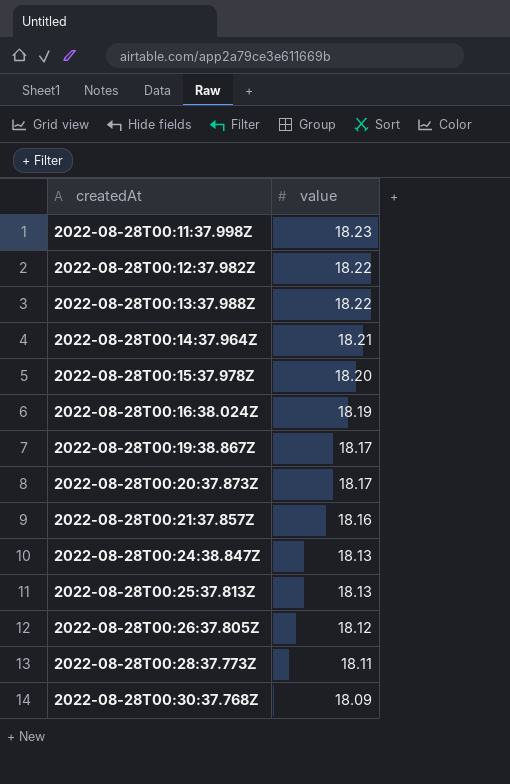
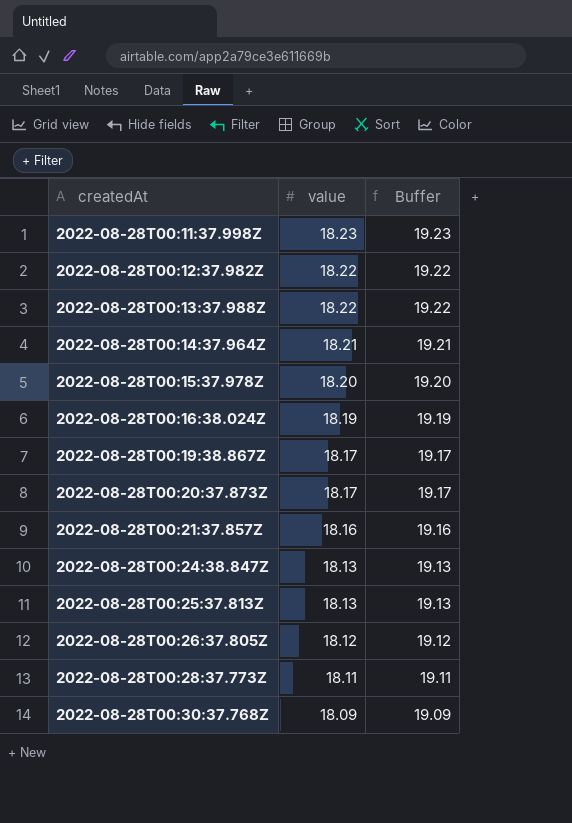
column Buffer | formula: none -> [value] + 1

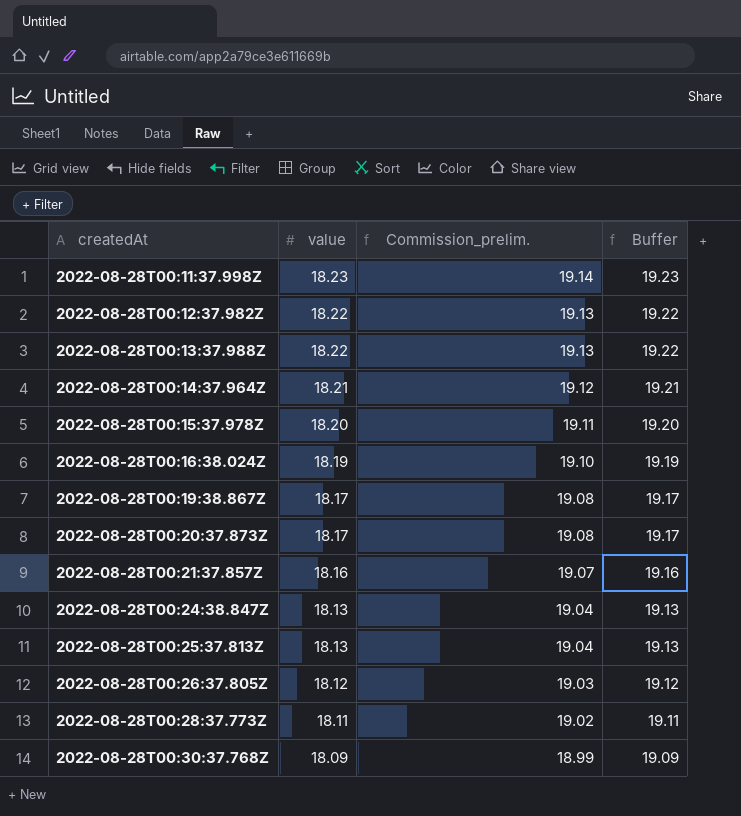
column Commission_prelim. | formula: none -> [value] * 1.05

